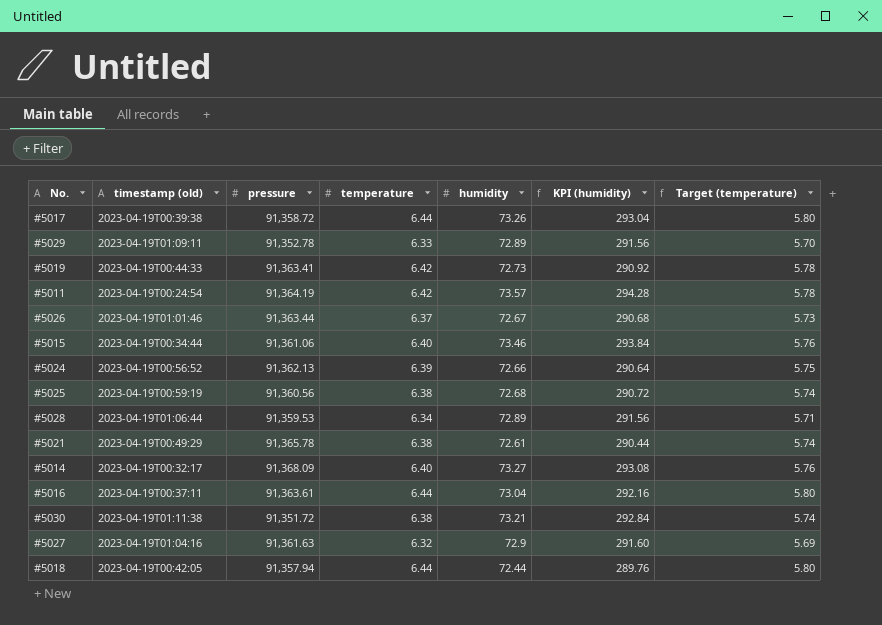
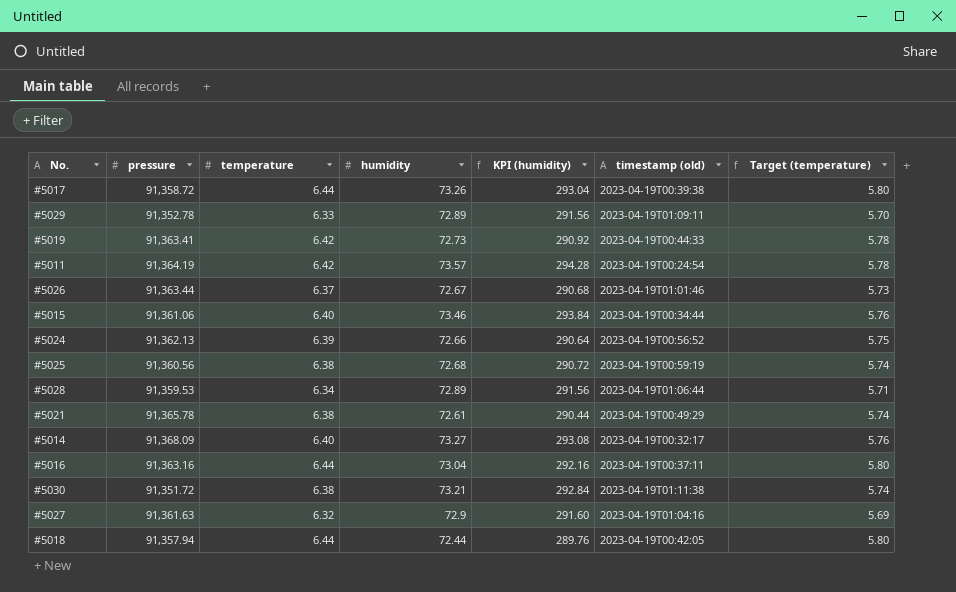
column timestamp (old) | position: 2 -> 6
#5016 | pressure: 91,363.61 -> 91,363.16

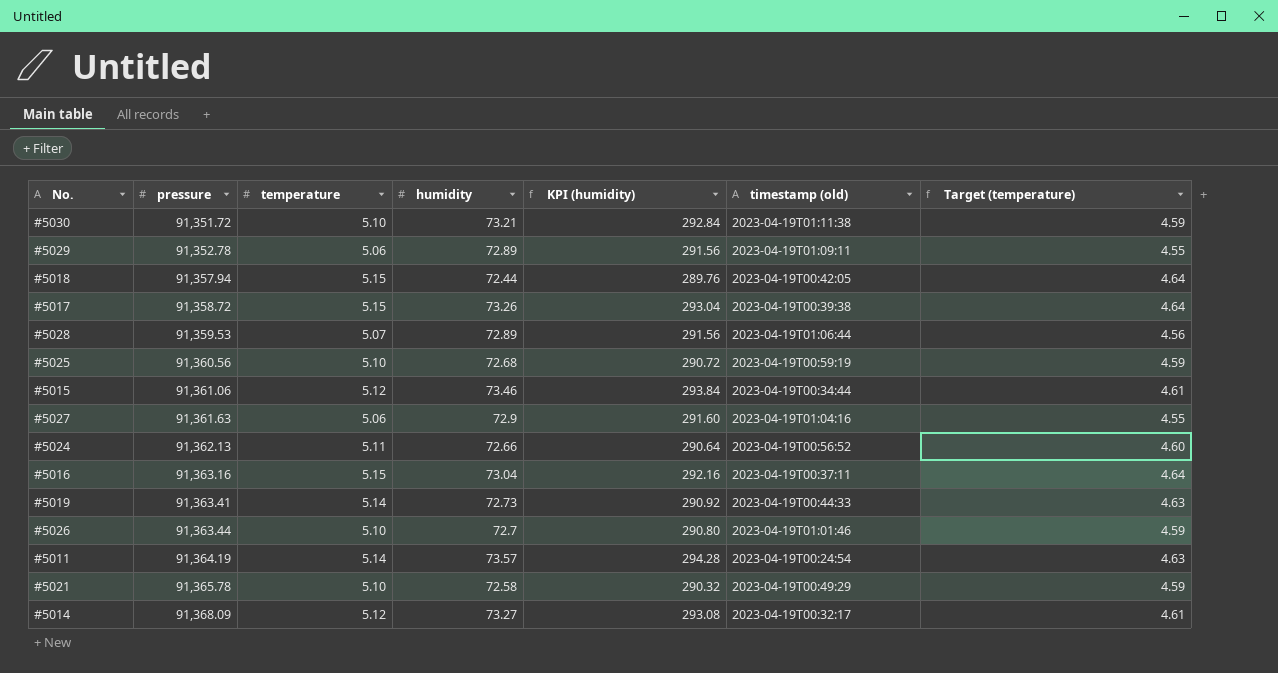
row order: none -> pressure ascending
#5030 | temperature: 6.38 -> 5.10
#5030 | Target (temperature): 5.74 -> 4.59
#5029 | temperature: 6.33 -> 5.06
#5029 | Target (temperature): 5.70 -> 4.55
#5018 | temperature: 6.44 -> 5.15
#5018 | Target (temperature): 5.80 -> 4.64
#5017 | temperature: 6.44 -> 5.15
#5017 | Target (temperature): 5.80 -> 4.64
#5028 | temperature: 6.34 -> 5.07
#5028 | Target (temperature): 5.71 -> 4.56
#5025 | temperature: 6.38 -> 5.10
#5025 | Target (temperature): 5.74 -> 4.59
#5015 | temperature: 6.40 -> 5.12
#5015 | Target (temperature): 5.76 -> 4.61
#5027 | temperature: 6.32 -> 5.06
#5027 | Target (temperature): 5.69 -> 4.55
#5024 | temperature: 6.39 -> 5.11
#5024 | Target (temperature): 5.75 -> 4.60
#5016 | temperature: 6.44 -> 5.15
#5016 | Target (temperature): 5.80 -> 4.64
#5019 | temperature: 6.42 -> 5.14
#5019 | Target (temperature): 5.78 -> 4.63
#5026 | temperature: 6.37 -> 5.10
#5026 | humidity: 72.67 -> 72.7
#5026 | KPI (humidity): 290.68 -> 290.80
#5026 | Target (temperature): 5.73 -> 4.59
#5011 | temperature: 6.42 -> 5.14
#5011 | Target (temperature): 5.78 -> 4.63
#5021 | temperature: 6.38 -> 5.10
#5021 | humidity: 72.61 -> 72.58
#5021 | KPI (humidity): 290.44 -> 290.32
#5021 | Target (temperature): 5.74 -> 4.59
#5014 | temperature: 6.40 -> 5.12
#5014 | Target (temperature): 5.76 -> 4.61

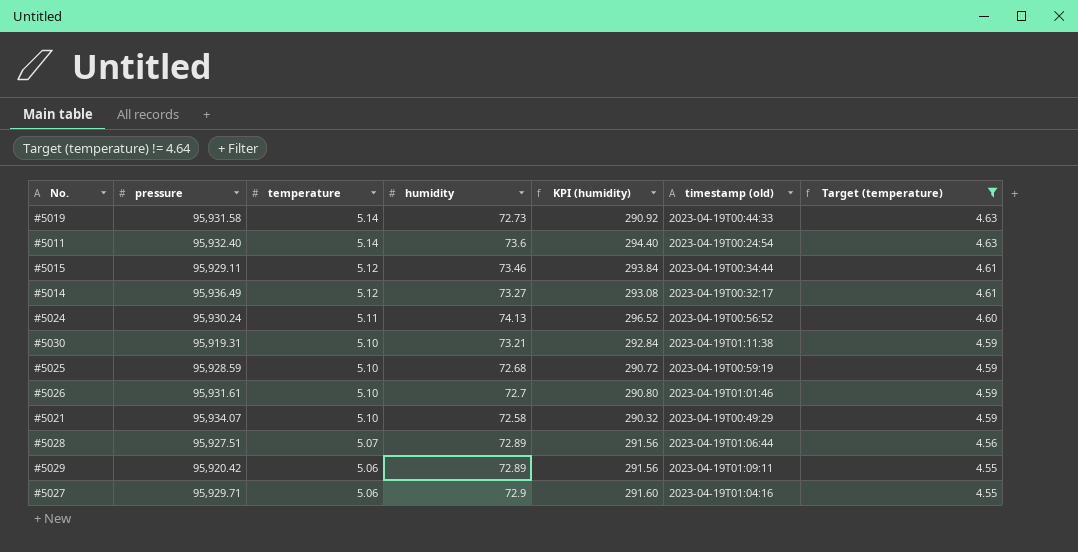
filter: none -> Target (temperature) != 4.64
row order: pressure ascending -> temperature descending
#5019 | pressure: 91,363.41 -> 95,931.58
#5011 | pressure: 91,364.19 -> 95,932.40
#5011 | humidity: 73.57 -> 73.6
#5011 | KPI (humidity): 294.28 -> 294.40
#5015 | pressure: 91,361.06 -> 95,929.11
#5014 | pressure: 91,368.09 -> 95,936.49
#5024 | pressure: 91,362.13 -> 95,930.24
#5024 | humidity: 72.66 -> 74.13
#5024 | KPI (humidity): 290.64 -> 296.52
#5030 | pressure: 91,351.72 -> 95,919.31
#5025 | pressure: 91,360.56 -> 95,928.59
#5026 | pressure: 91,363.44 -> 95,931.61
#5021 | pressure: 91,365.78 -> 95,934.07
#5028 | pressure: 91,359.53 -> 95,927.51
#5029 | pressure: 91,352.78 -> 95,920.42
#5027 | pressure: 91,361.63 -> 95,929.71

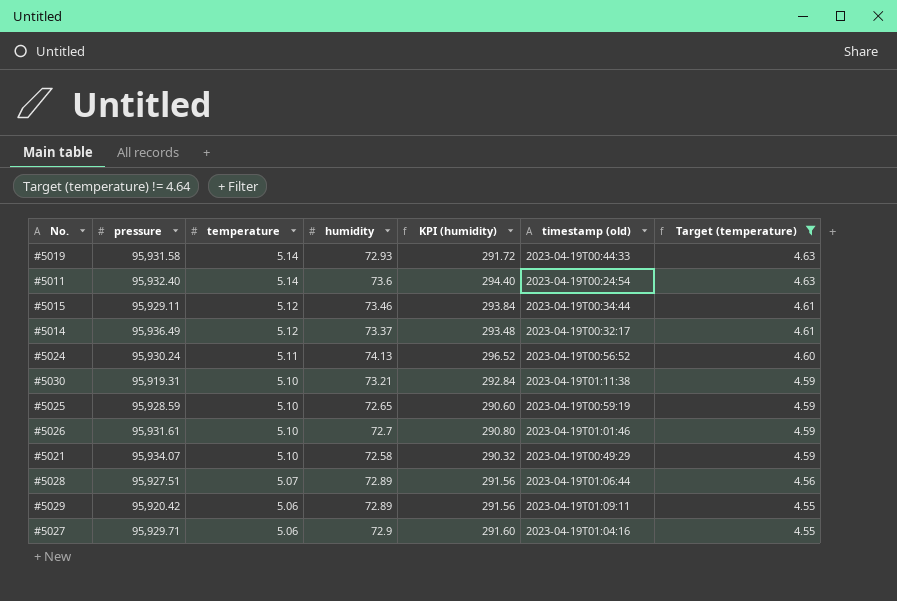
#5019 | humidity: 72.73 -> 72.93
#5019 | KPI (humidity): 290.92 -> 291.72
#5014 | humidity: 73.27 -> 73.37
#5014 | KPI (humidity): 293.08 -> 293.48
#5025 | humidity: 72.68 -> 72.65
#5025 | KPI (humidity): 290.72 -> 290.60

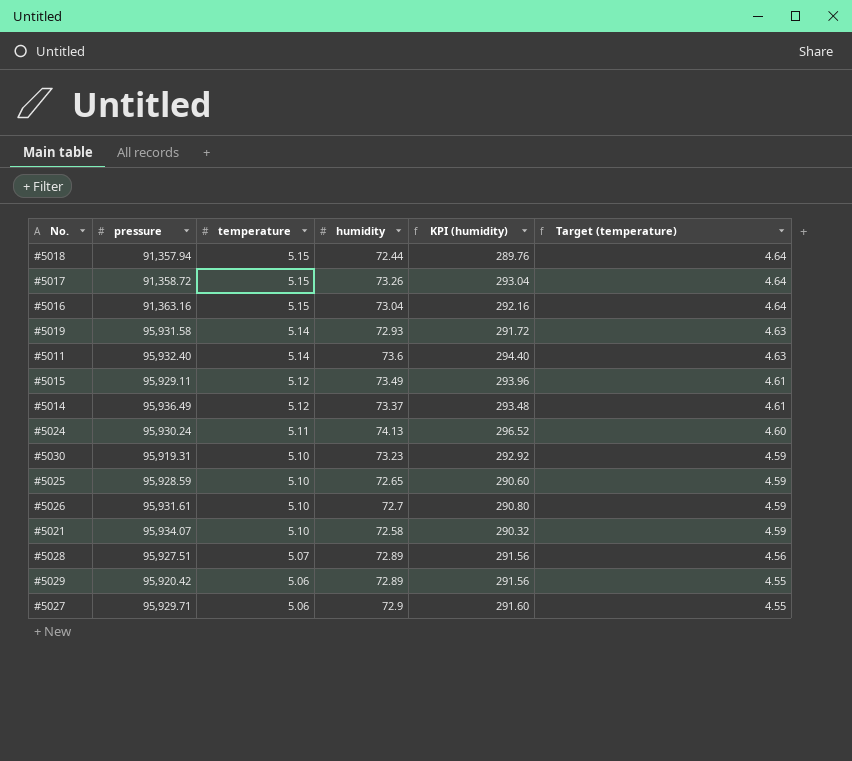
filter: Target (temperature) != 4.64 -> none
column timestamp (old) | position: 6 -> none
#5015 | humidity: 73.46 -> 73.49
#5015 | KPI (humidity): 293.84 -> 293.96
#5030 | humidity: 73.21 -> 73.23
#5030 | KPI (humidity): 292.84 -> 292.92

